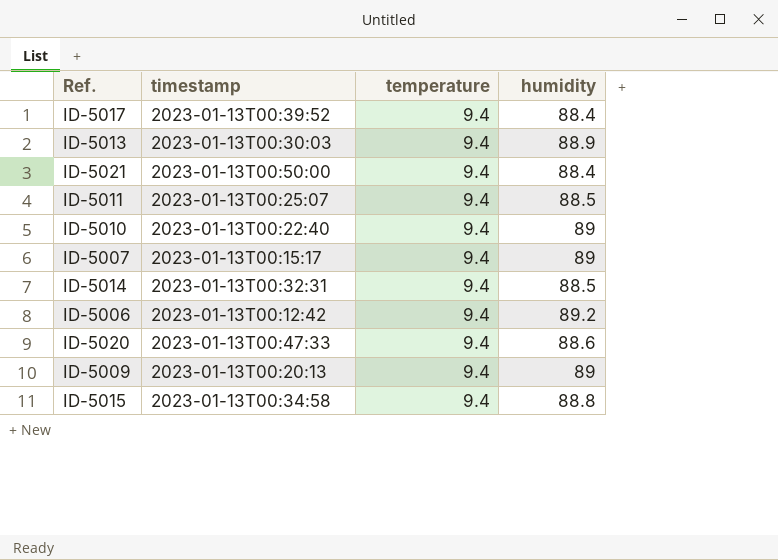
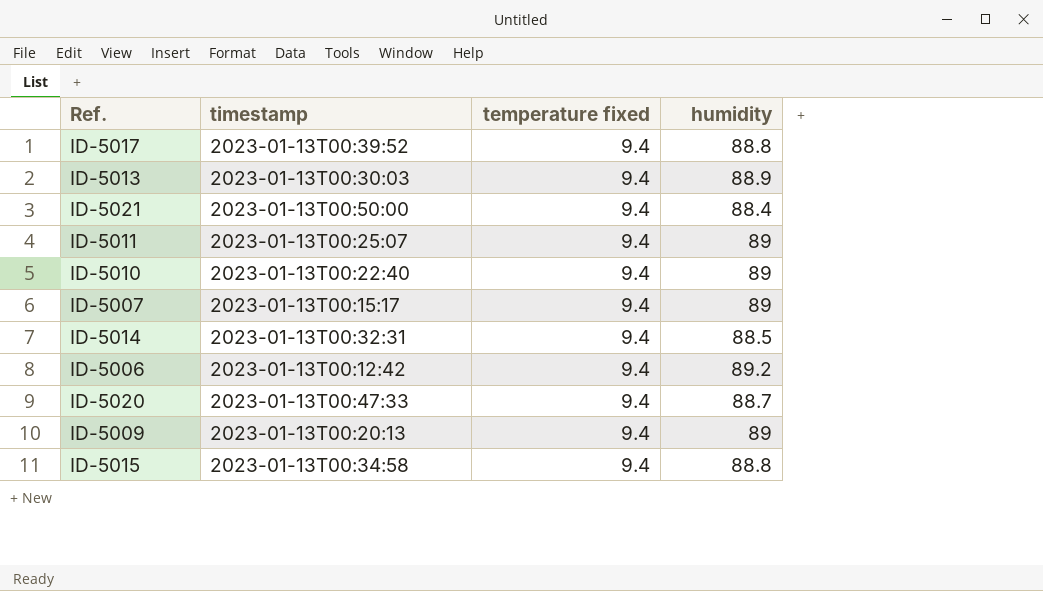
column name: temperature -> temperature fixed
ID-5017 | humidity: 88.4 -> 88.8
ID-5011 | humidity: 88.5 -> 89
ID-5020 | humidity: 88.6 -> 88.7

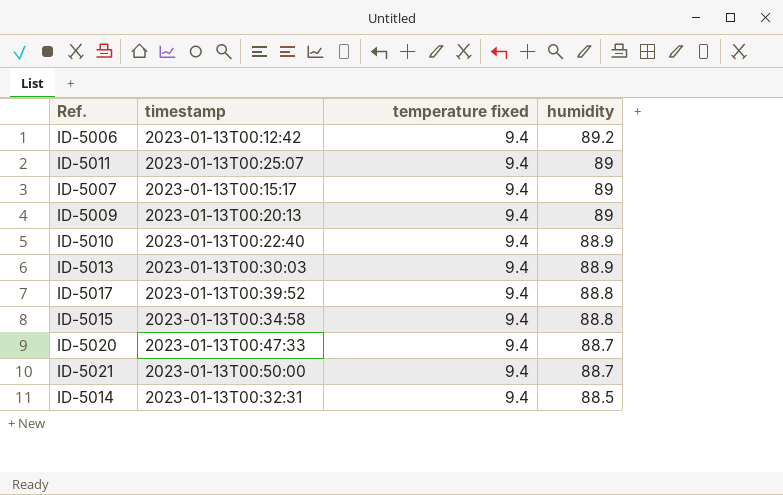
row order: none -> humidity descending
ID-5010 | humidity: 89 -> 88.9
ID-5021 | humidity: 88.4 -> 88.7

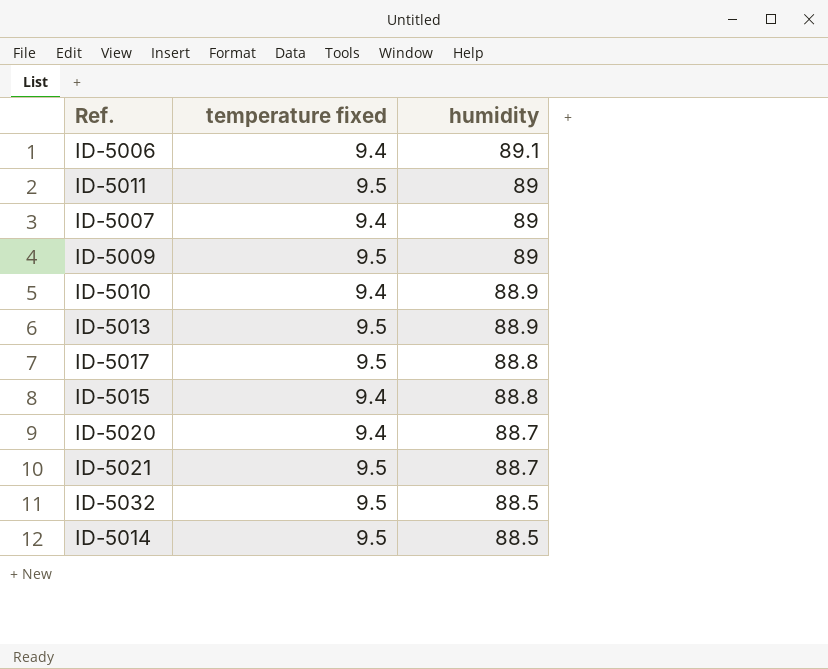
column timestamp | position: 2 -> none
ID-5006 | humidity: 89.2 -> 89.1
ID-5011 | temperature fixed: 9.4 -> 9.5
ID-5009 | temperature fixed: 9.4 -> 9.5
ID-5013 | temperature fixed: 9.4 -> 9.5
ID-5017 | temperature fixed: 9.4 -> 9.5
ID-5021 | temperature fixed: 9.4 -> 9.5
row ID-5032: none -> 9.5 | 88.5
ID-5014 | temperature fixed: 9.4 -> 9.5

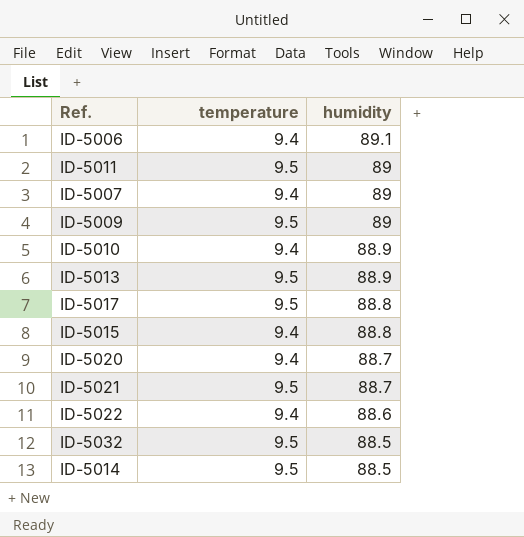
column name: temperature fixed -> temperature
row ID-5022: none -> 9.4 | 88.6

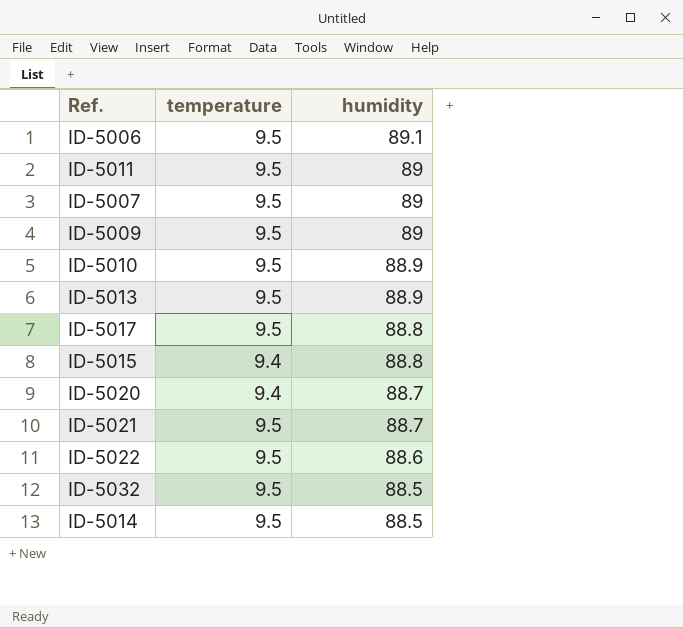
ID-5006 | temperature: 9.4 -> 9.5
ID-5007 | temperature: 9.4 -> 9.5
ID-5010 | temperature: 9.4 -> 9.5
ID-5022 | temperature: 9.4 -> 9.5

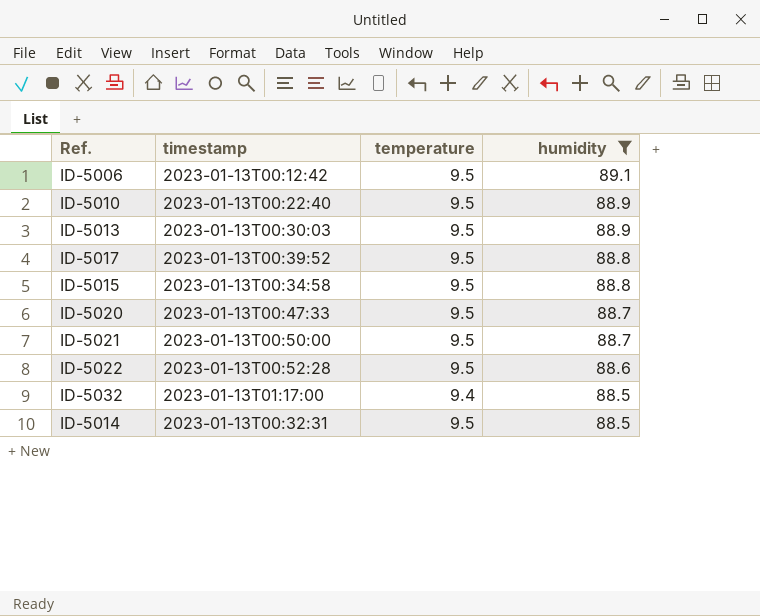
filter: none -> humidity != 89
column timestamp | position: none -> 2
ID-5015 | temperature: 9.4 -> 9.5
ID-5020 | temperature: 9.4 -> 9.5
ID-5032 | temperature: 9.5 -> 9.4

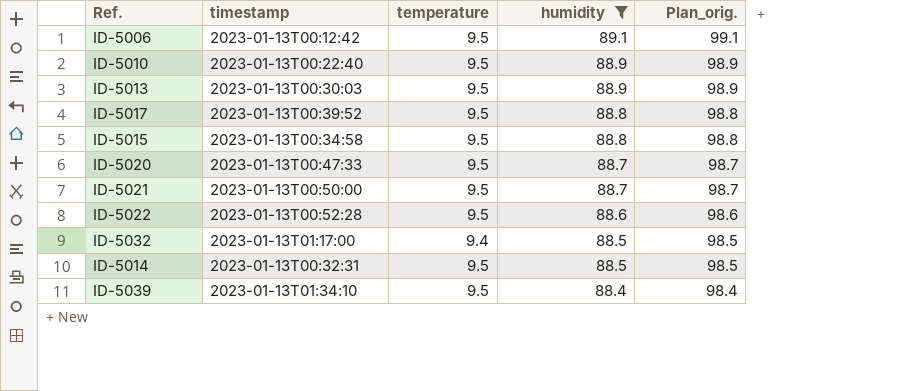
column Plan_orig. | formula: none -> [humidity] + 10
row ID-5039: none -> 2023-01-13T01:34:10 | 9.5 | 88.4 | 98.4

